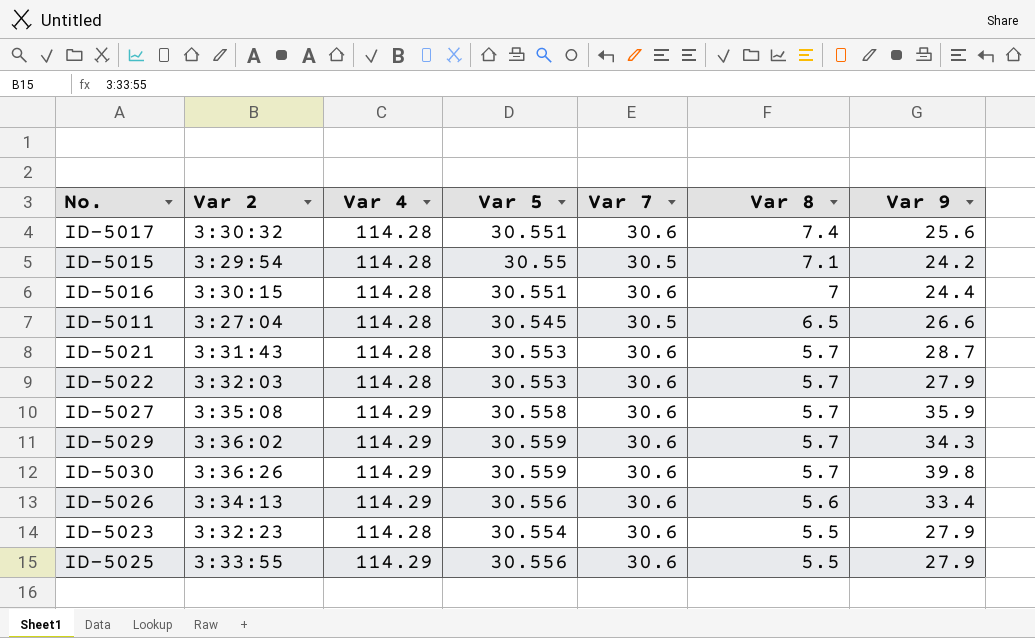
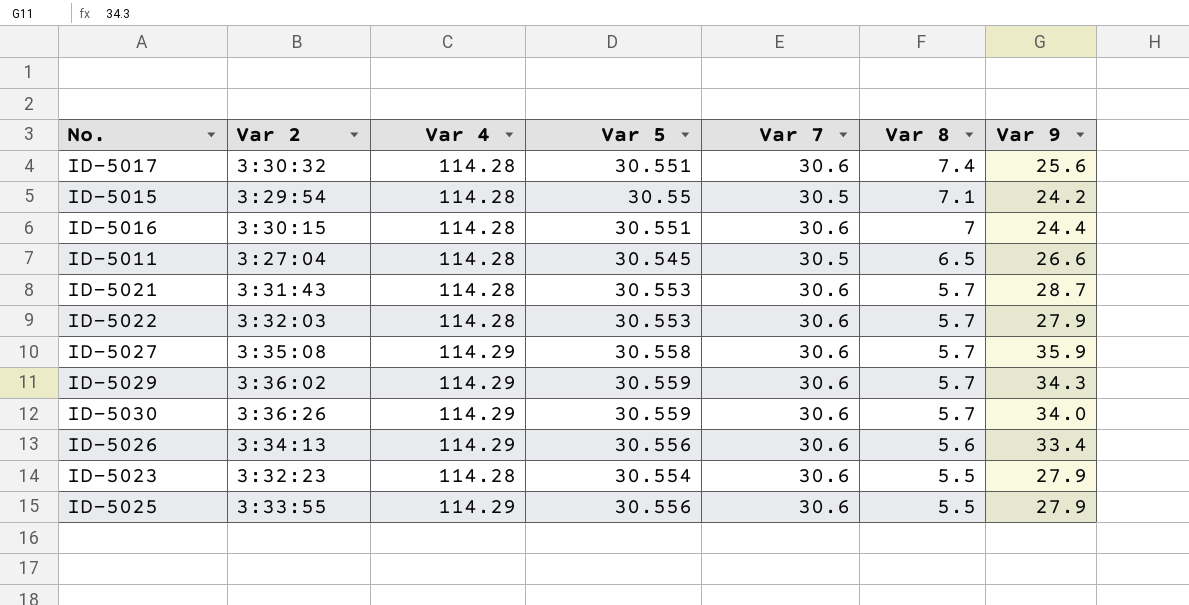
ID-5030 | Var 9: 39.8 -> 34.0

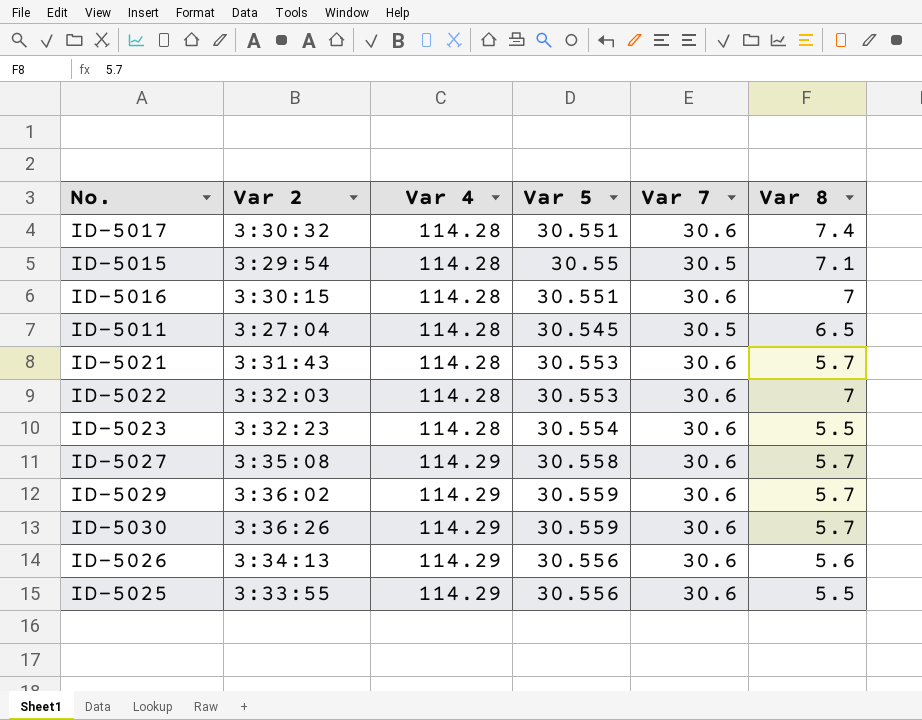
row order: Var 8 descending -> Var 4 ascending
column Var 9 | position: 7 -> none
ID-5022 | Var 8: 5.7 -> 7

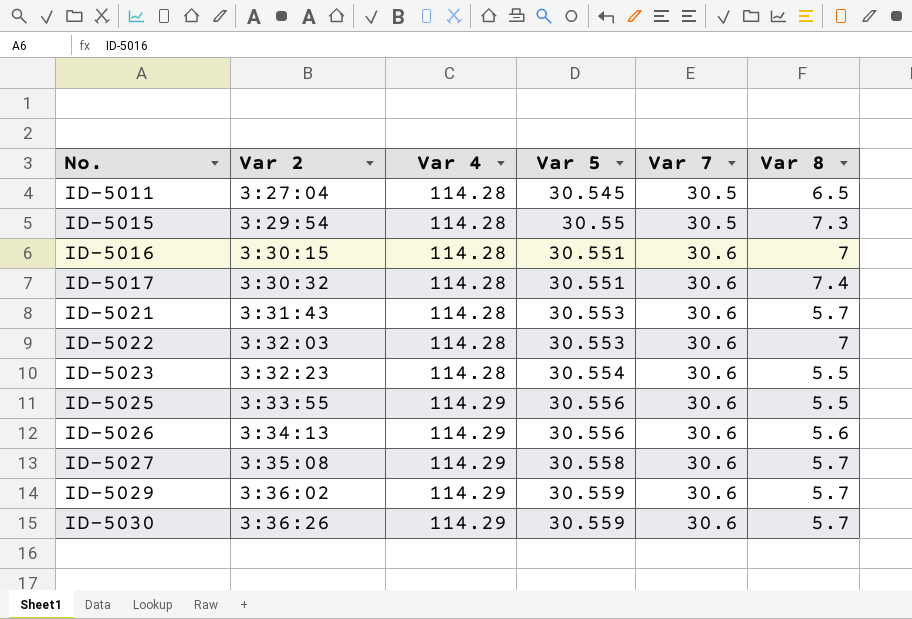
row order: Var 4 ascending -> No. ascending
ID-5015 | Var 8: 7.1 -> 7.3

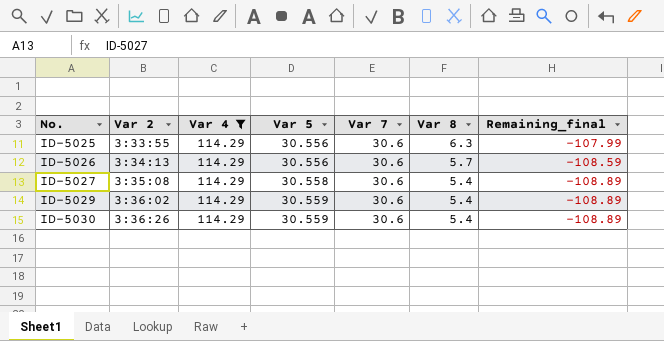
filter: none -> Var 4 = 114.29
column Remaining_final | formula: none -> [Var 8] - [Var 4]
ID-5025 | Var 8: 5.5 -> 6.3
ID-5026 | Var 8: 5.6 -> 5.7
ID-5027 | Var 8: 5.7 -> 5.4
ID-5029 | Var 8: 5.7 -> 5.4
ID-5030 | Var 8: 5.7 -> 5.4

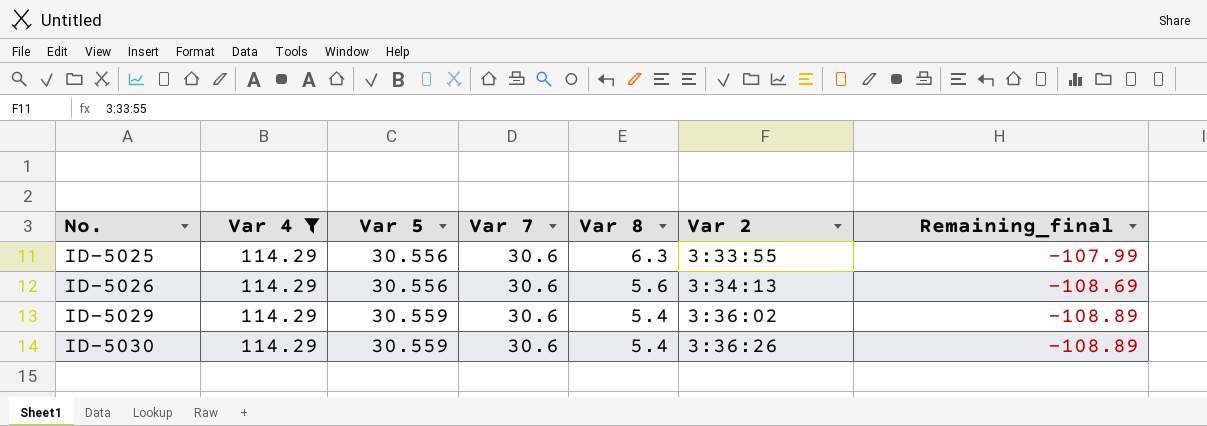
column Var 2 | position: 2 -> 6
row ID-5027: 3:35:08 | 114.29 | 30.558 | 30.6 | 5.4 | -108.89 -> none
ID-5026 | Var 8: 5.7 -> 5.6
ID-5026 | Remaining_final: -108.59 -> -108.69

